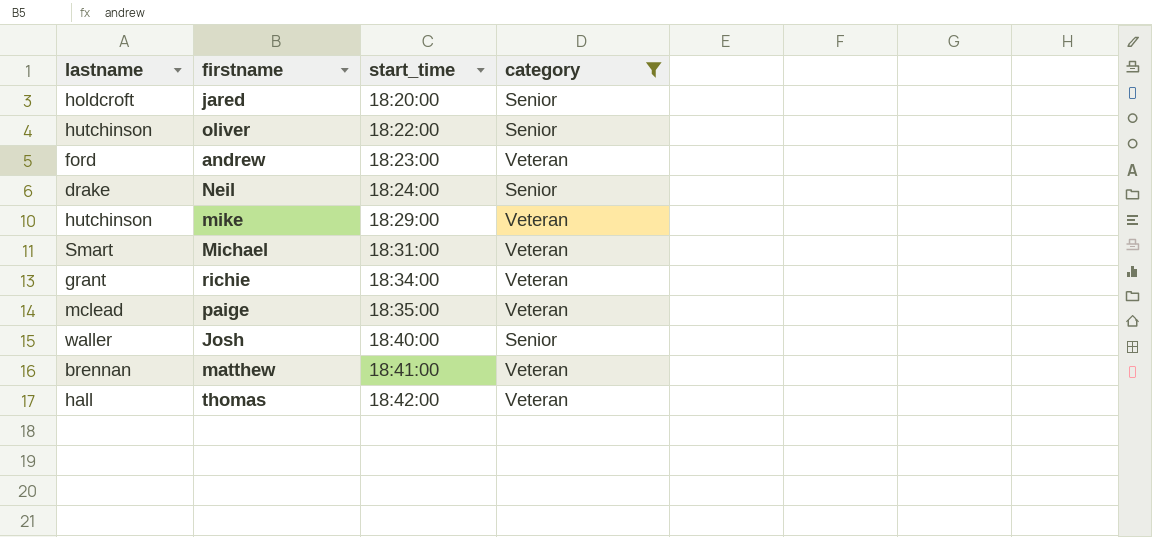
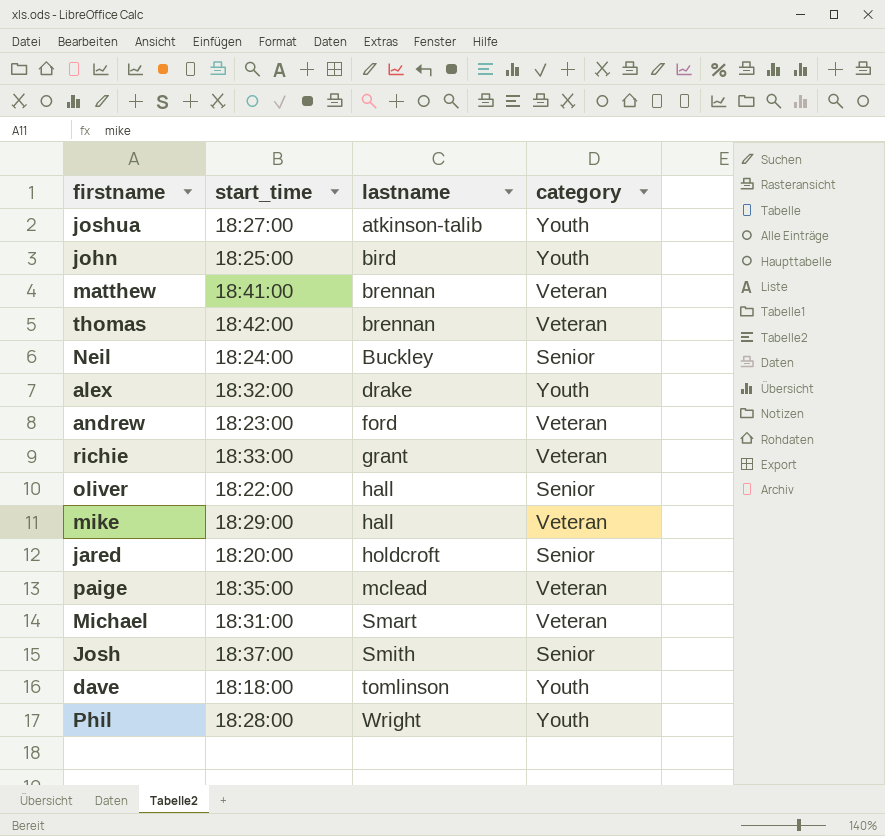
filter: category != Youth -> none
row order: start_time ascending -> lastname ascending
column lastname | position: 1 -> 3
thomas | lastname: hall -> brennan
Neil | lastname: drake -> Buckley
richie | start_time: 18:34:00 -> 18:33:00
oliver | lastname: hutchinson -> hall
mike | lastname: hutchinson -> hall
Josh | start_time: 18:40:00 -> 18:37:00
Josh | lastname: waller -> Smith

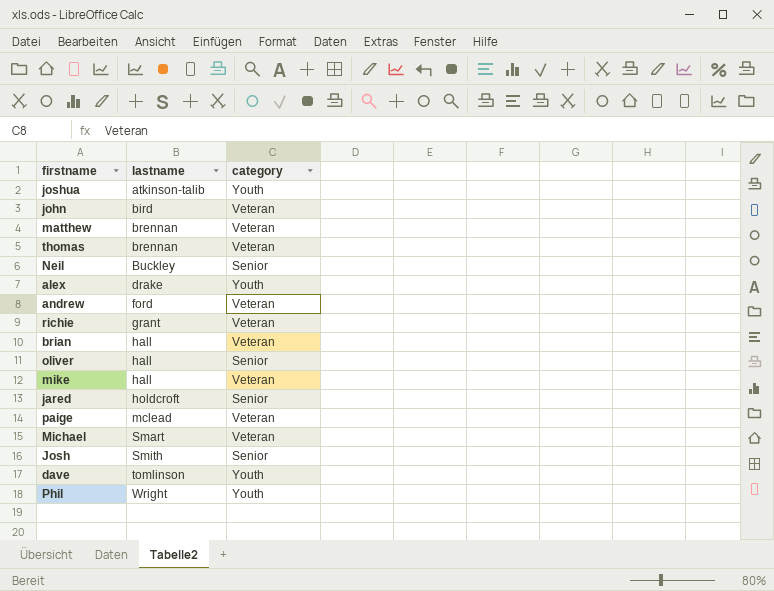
column start_time | position: 2 -> none
john | category: Youth -> Veteran
row brian: none -> hall | Veteran

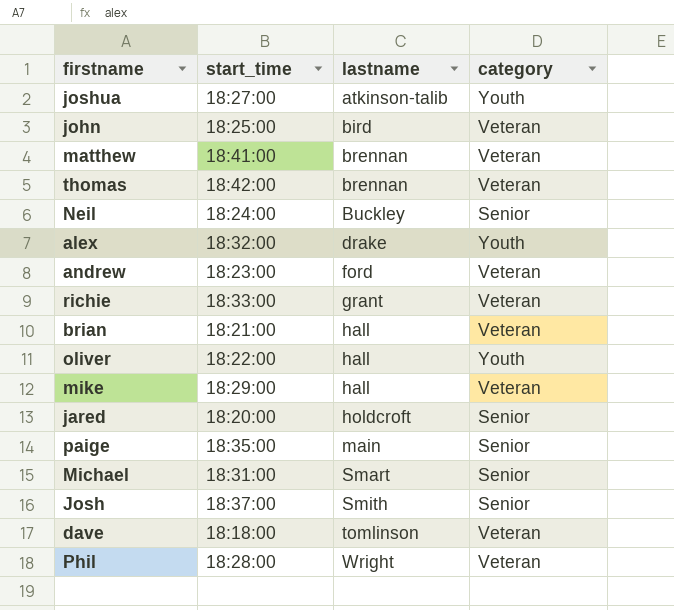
column start_time | position: none -> 2
oliver | category: Senior -> Youth
paige | lastname: mclead -> main
paige | category: Veteran -> Senior
Michael | category: Veteran -> Senior
dave | category: Youth -> Veteran
Phil | category: Youth -> Veteran

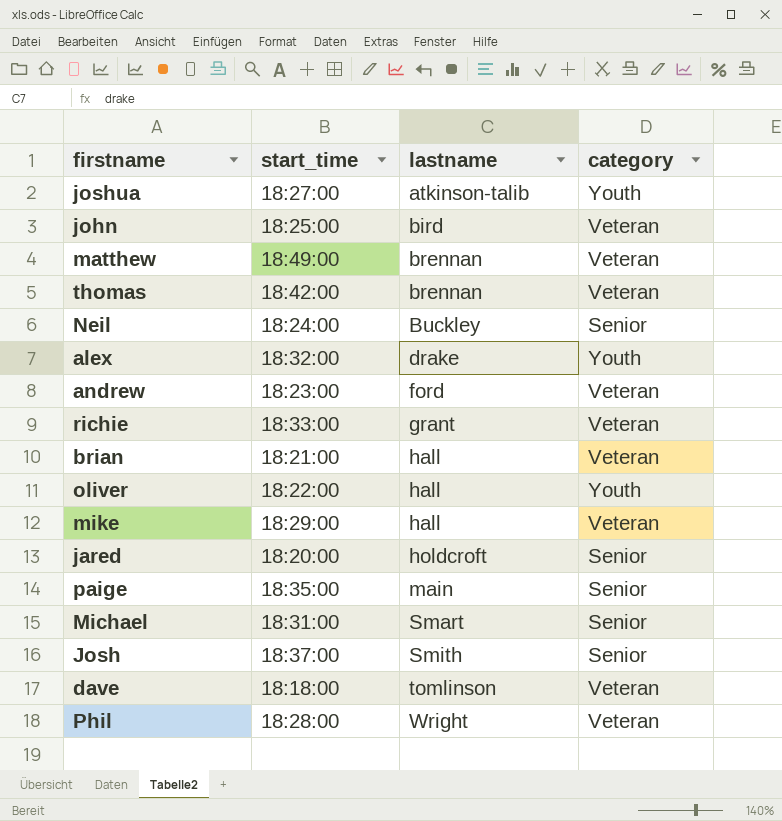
matthew | start_time: 18:41:00 -> 18:49:00

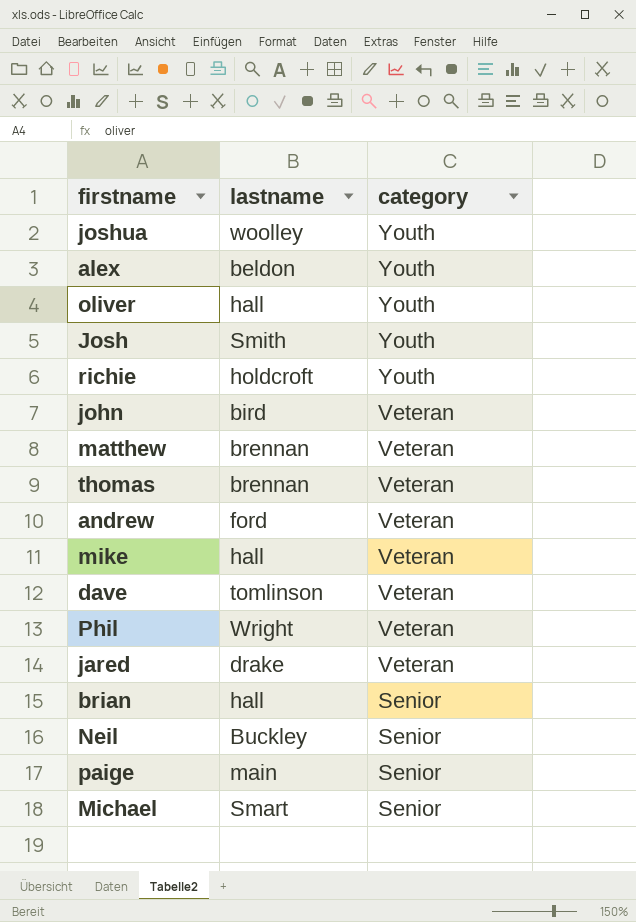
row order: lastname ascending -> category descending
column start_time | position: 2 -> none
joshua | lastname: atkinson-talib -> woolley
alex | lastname: drake -> beldon
Josh | category: Senior -> Youth
richie | lastname: grant -> holdcroft
richie | category: Veteran -> Youth
jared | lastname: holdcroft -> drake
jared | category: Senior -> Veteran
brian | category: Veteran -> Senior

